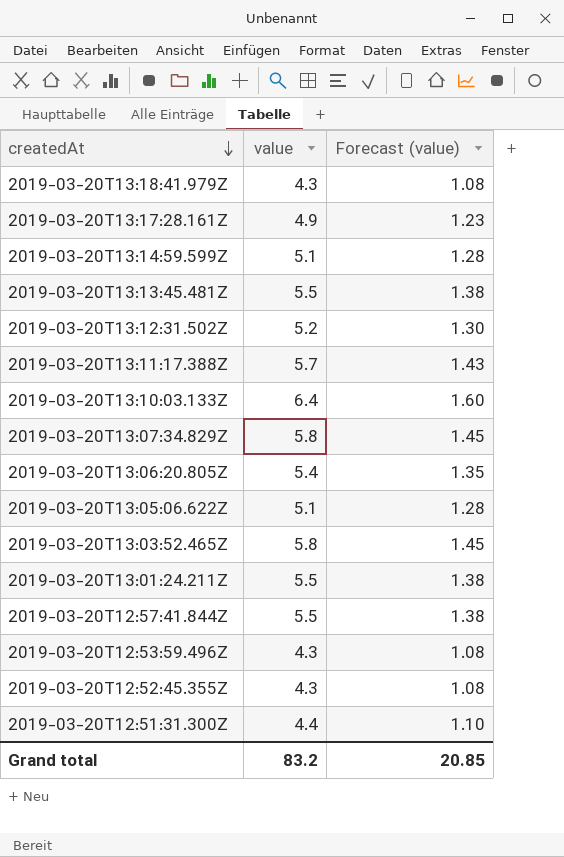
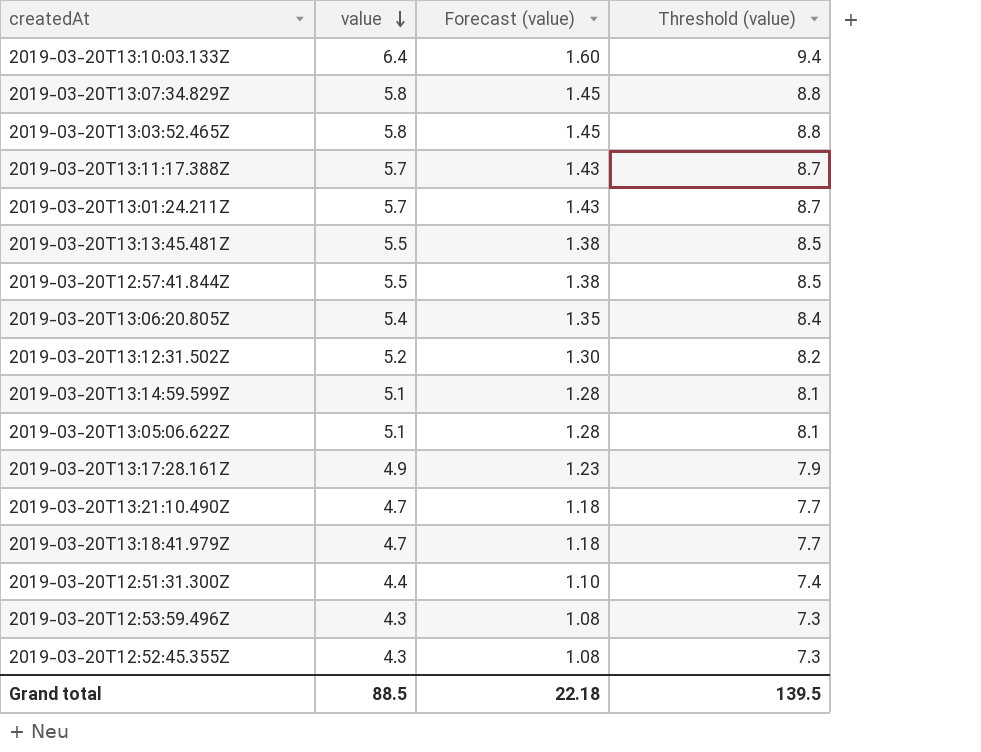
row order: createdAt descending -> value descending
column Threshold (value) | formula: none -> [value] + 3
2019-03-20T13:01:24.211Z | value: 5.5 -> 5.7
2019-03-20T13:01:24.211Z | Forecast (value): 1.38 -> 1.43
row 2019-03-20T13:21:10.490Z: none -> 4.7 | 1.18 | 7.7
2019-03-20T13:18:41.979Z | value: 4.3 -> 4.7
2019-03-20T13:18:41.979Z | Forecast (value): 1.08 -> 1.18
Grand total | value: 83.2 -> 88.5
Grand total | Forecast (value): 20.85 -> 22.18

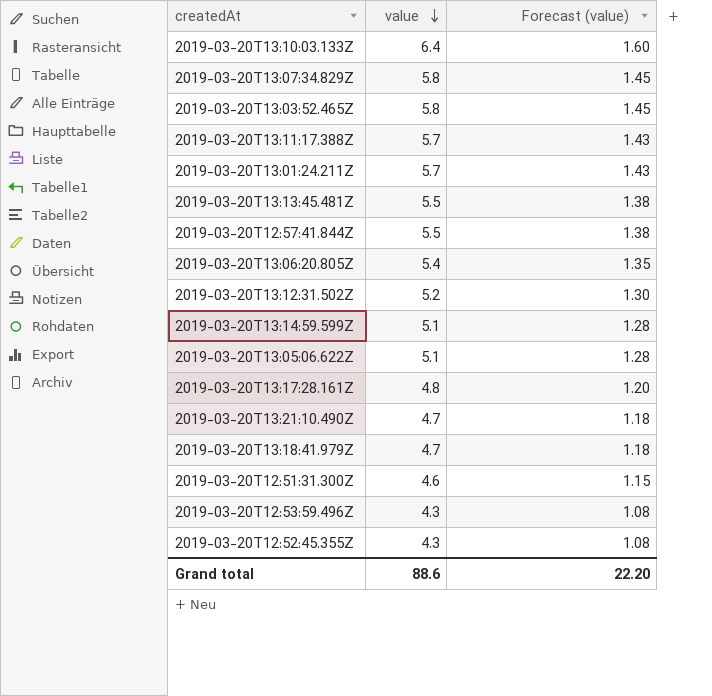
column Threshold (value) | formula: [value] + 3 -> none
2019-03-20T13:17:28.161Z | value: 4.9 -> 4.8
2019-03-20T13:17:28.161Z | Forecast (value): 1.23 -> 1.20
2019-03-20T12:51:31.300Z | value: 4.4 -> 4.6
2019-03-20T12:51:31.300Z | Forecast (value): 1.10 -> 1.15
Grand total | value: 88.5 -> 88.6
Grand total | Forecast (value): 22.18 -> 22.20

